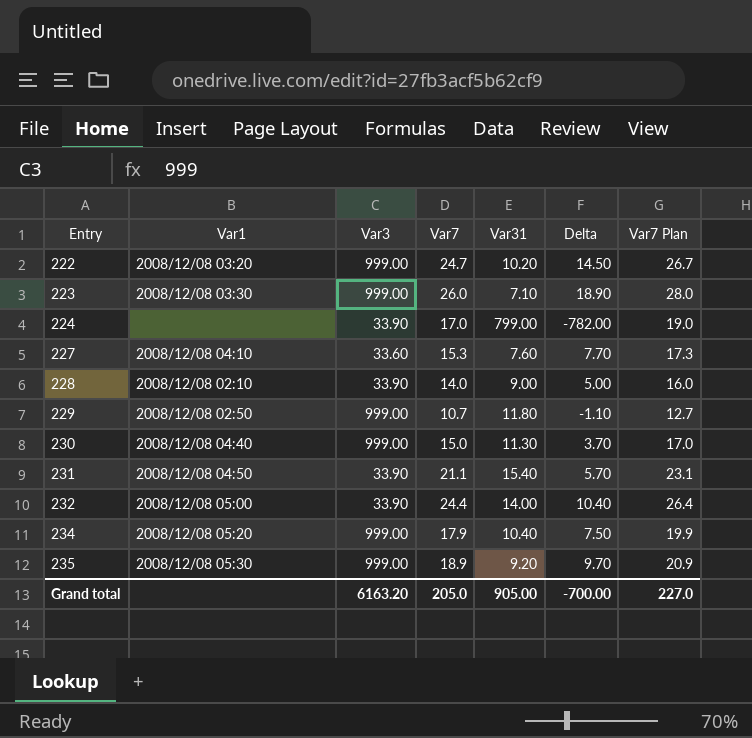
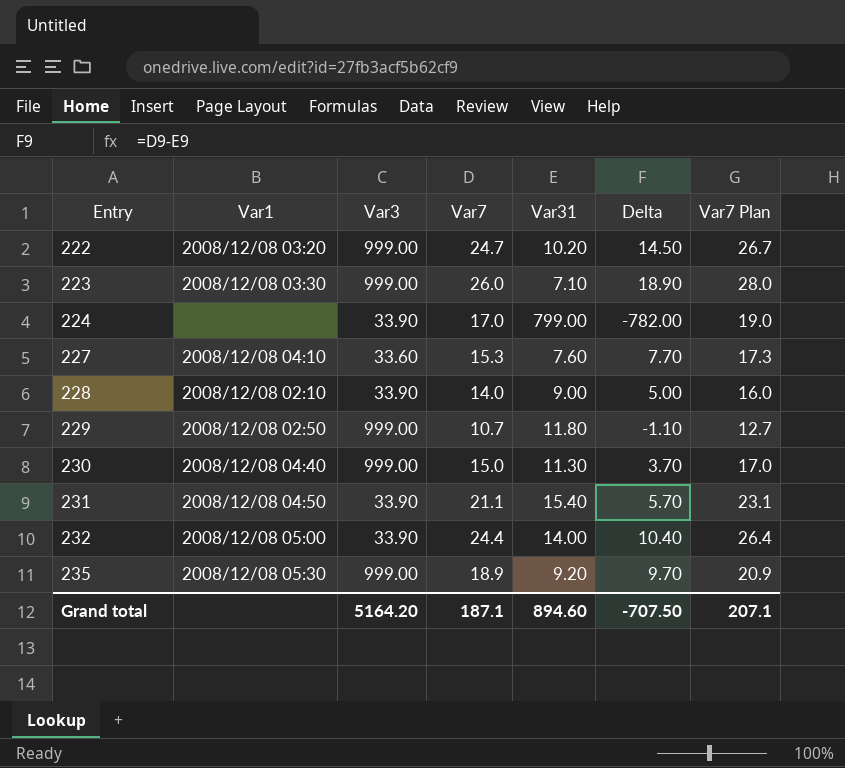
row 234: 2008/12/08 05:20 | 999.00 | 17.9 | 10.40 | 7.50 | 19.9 -> none
Grand total | Var3: 6163.20 -> 5164.20
Grand total | Var7: 205.0 -> 187.1
Grand total | Var31: 905.00 -> 894.60
Grand total | Delta: -700.00 -> -707.50
Grand total | Var7 Plan: 227.0 -> 207.1

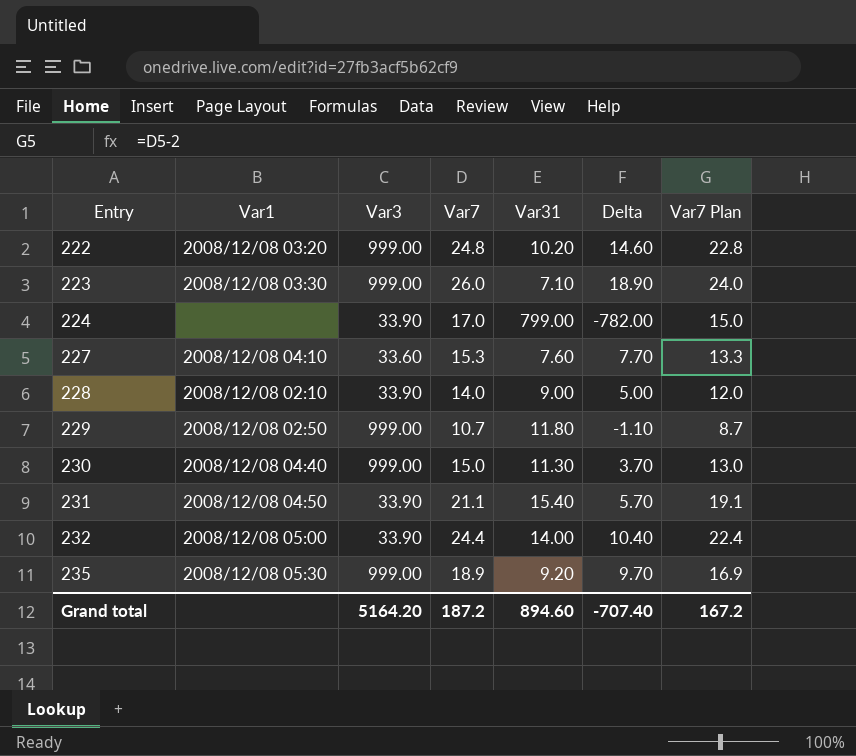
column Var7 Plan | formula: [Var7] + 2 -> [Var7] - 2
222 | Var7: 24.7 -> 24.8
222 | Delta: 14.50 -> 14.60
Grand total | Var7: 187.1 -> 187.2
Grand total | Delta: -707.50 -> -707.40
Grand total | Var7 Plan: 207.1 -> 167.2

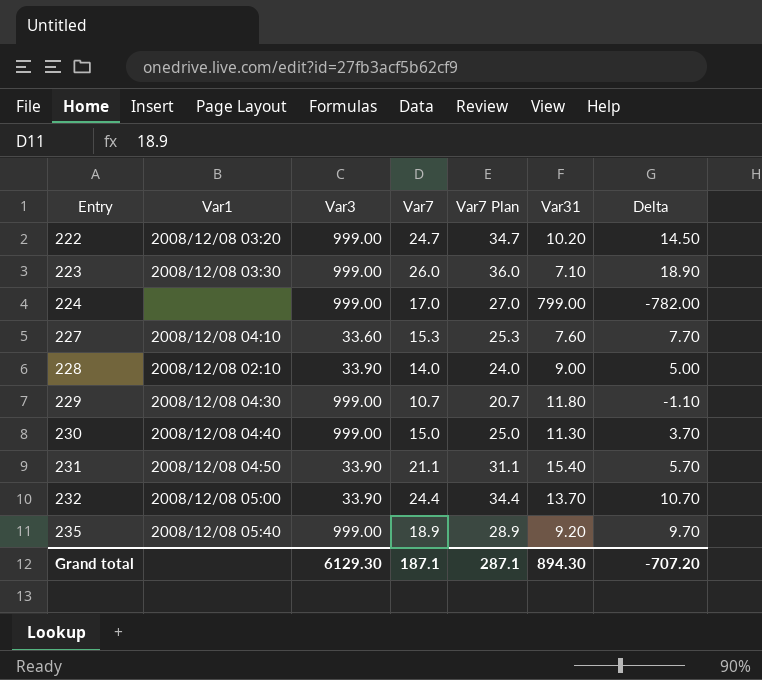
column Var7 Plan | formula: [Var7] - 2 -> [Var7] + 10
column Var7 Plan | position: 7 -> 5
222 | Var7: 24.8 -> 24.7
222 | Delta: 14.60 -> 14.50
224 | Var3: 33.90 -> 999.00
229 | Var1: 2008/12/08 02:50 -> 2008/12/08 04:30
232 | Var31: 14.00 -> 13.70
232 | Delta: 10.40 -> 10.70
235 | Var1: 2008/12/08 05:30 -> 2008/12/08 05:40
Grand total | Var3: 5164.20 -> 6129.30
Grand total | Var7: 187.2 -> 187.1
Grand total | Var7 Plan: 167.2 -> 287.1
Grand total | Var31: 894.60 -> 894.30
Grand total | Delta: -707.40 -> -707.20

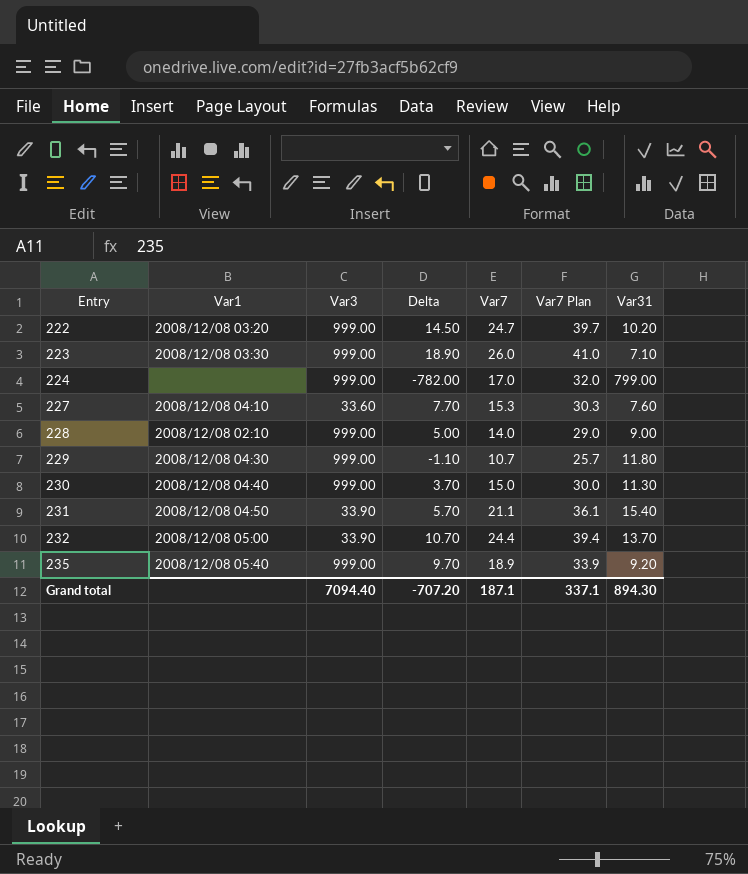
column Delta | position: 7 -> 4
column Var7 Plan | formula: [Var7] + 10 -> [Var7] + 15
228 | Var3: 33.90 -> 999.00
Grand total | Var3: 6129.30 -> 7094.40
Grand total | Var7 Plan: 287.1 -> 337.1

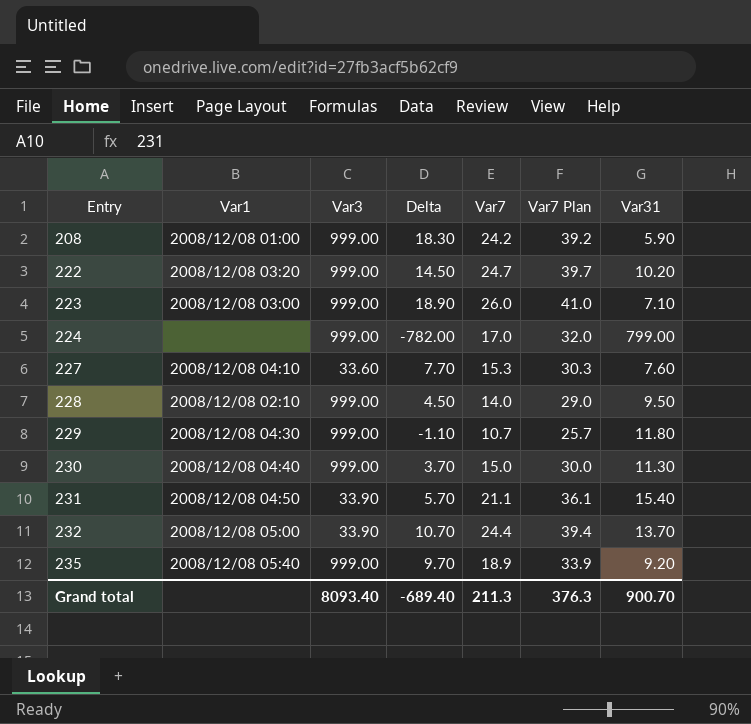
row 208: none -> 2008/12/08 01:00 | 999.00 | 18.30 | 24.2 | 39.2 | 5.90
223 | Var1: 2008/12/08 03:30 -> 2008/12/08 03:00
228 | Delta: 5.00 -> 4.50
228 | Var31: 9.00 -> 9.50
Grand total | Var3: 7094.40 -> 8093.40
Grand total | Delta: -707.20 -> -689.40
Grand total | Var7: 187.1 -> 211.3
Grand total | Var7 Plan: 337.1 -> 376.3
Grand total | Var31: 894.30 -> 900.70

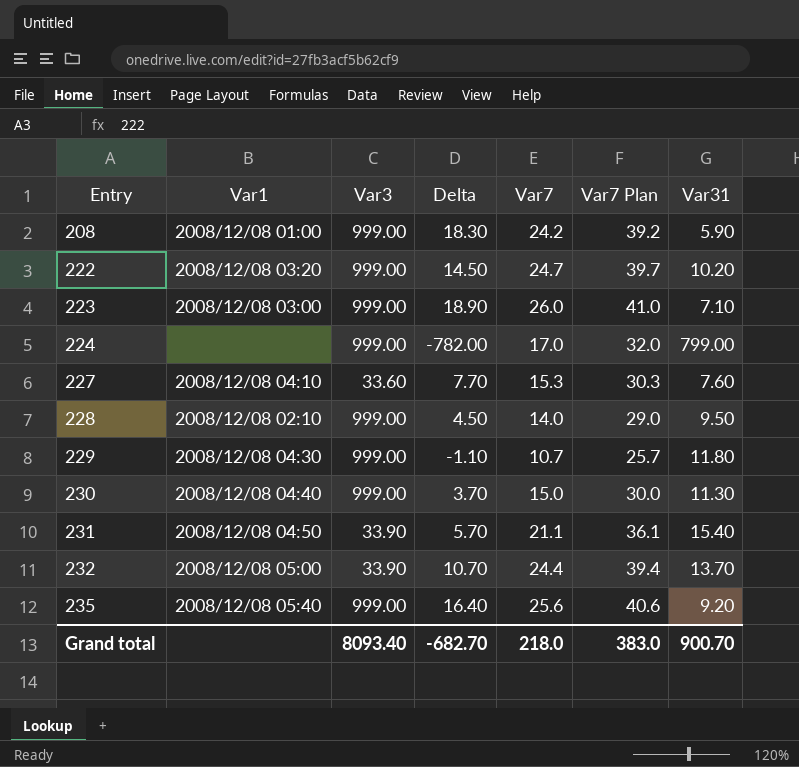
235 | Delta: 9.70 -> 16.40
235 | Var7: 18.9 -> 25.6
235 | Var7 Plan: 33.9 -> 40.6
Grand total | Delta: -689.40 -> -682.70
Grand total | Var7: 211.3 -> 218.0
Grand total | Var7 Plan: 376.3 -> 383.0

